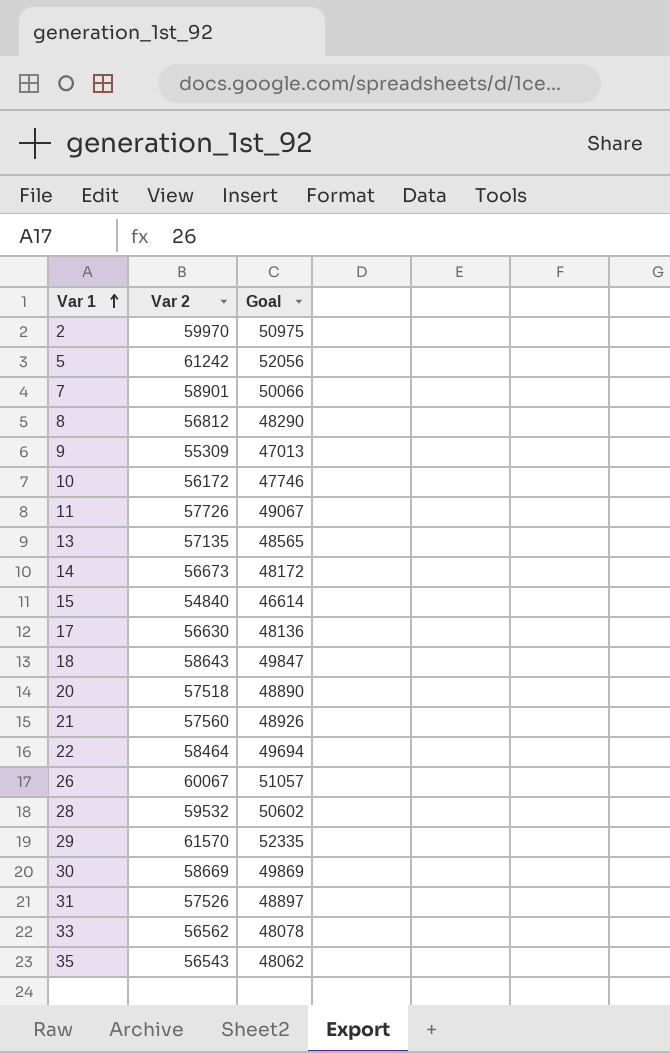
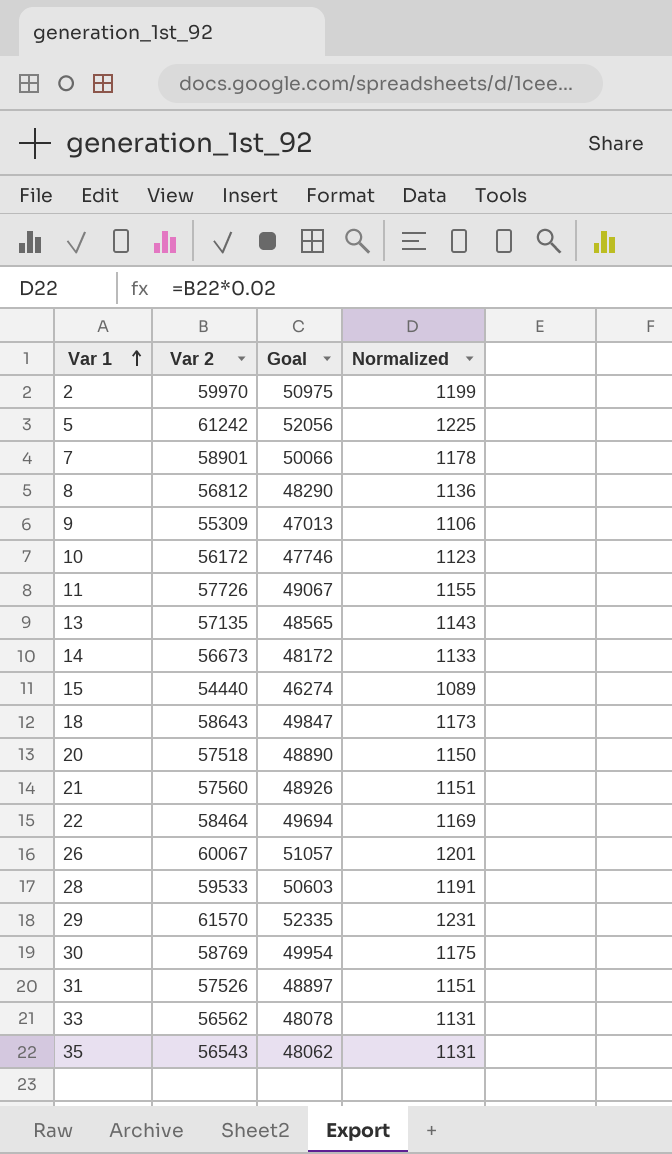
column Normalized | formula: none -> [Var 2] * 0.02
row 17: 56630 | 48136 -> none
15 | Var 2: 54840 -> 54440
15 | Goal: 46614 -> 46274
28 | Var 2: 59532 -> 59533
28 | Goal: 50602 -> 50603
30 | Var 2: 58669 -> 58769
30 | Goal: 49869 -> 49954

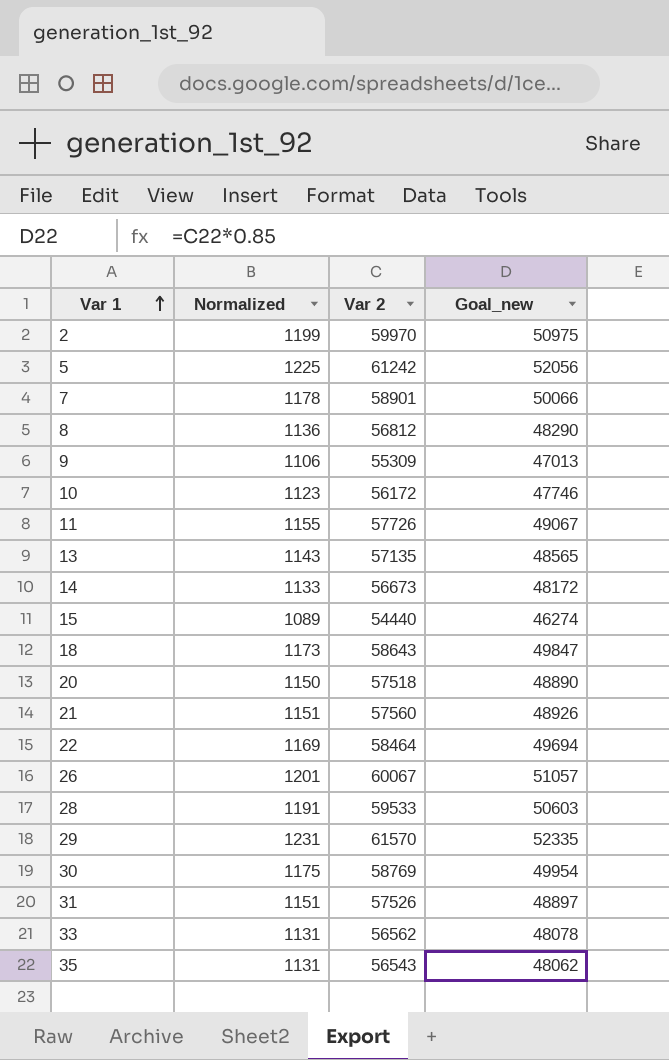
column Normalized | position: 4 -> 2
column name: Goal -> Goal_new

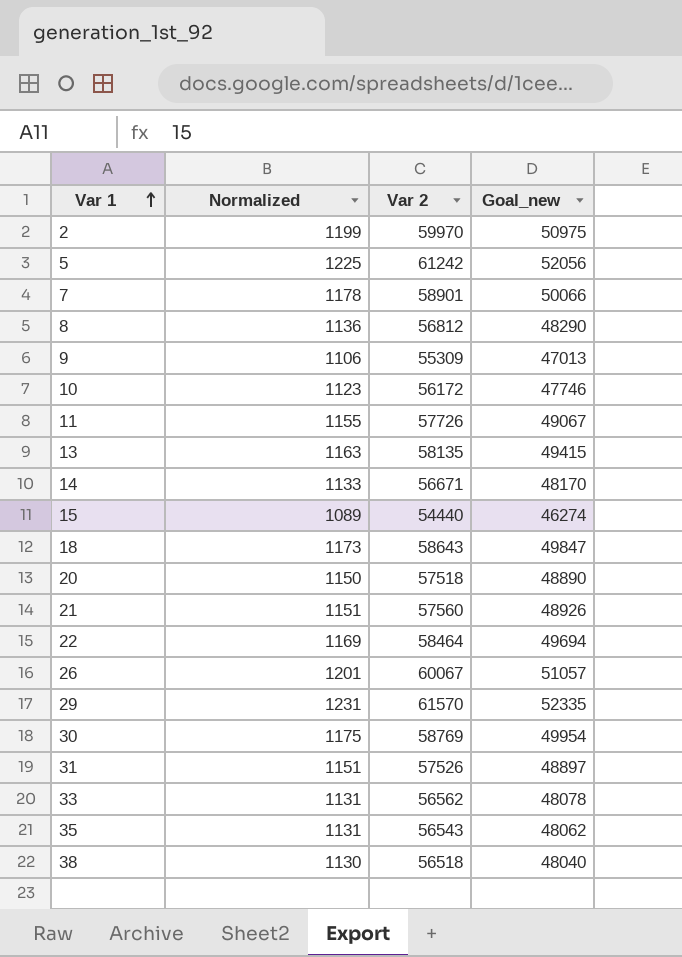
row 28: 1191 | 59533 | 50603 -> none
13 | Normalized: 1143 -> 1163
13 | Var 2: 57135 -> 58135
13 | Goal_new: 48565 -> 49415
14 | Var 2: 56673 -> 56671
14 | Goal_new: 48172 -> 48170
row 38: none -> 1130 | 56518 | 48040

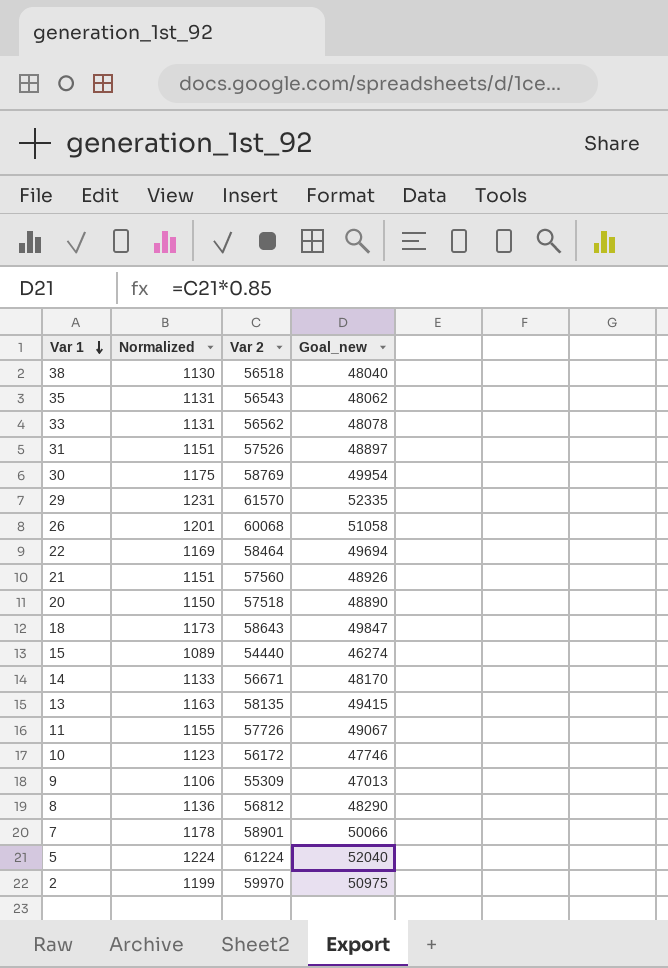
row order: Var 1 ascending -> Var 1 descending
26 | Var 2: 60067 -> 60068
26 | Goal_new: 51057 -> 51058
5 | Normalized: 1225 -> 1224
5 | Var 2: 61242 -> 61224
5 | Goal_new: 52056 -> 52040

